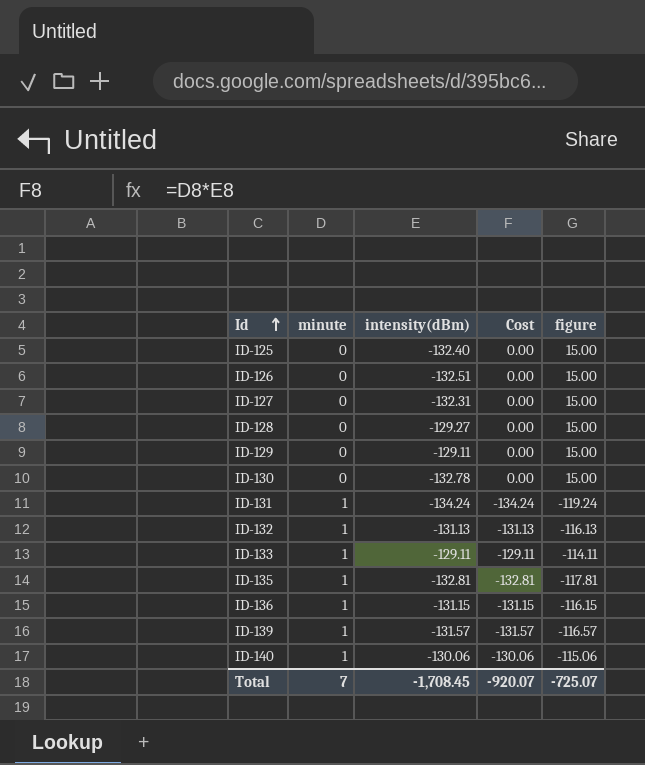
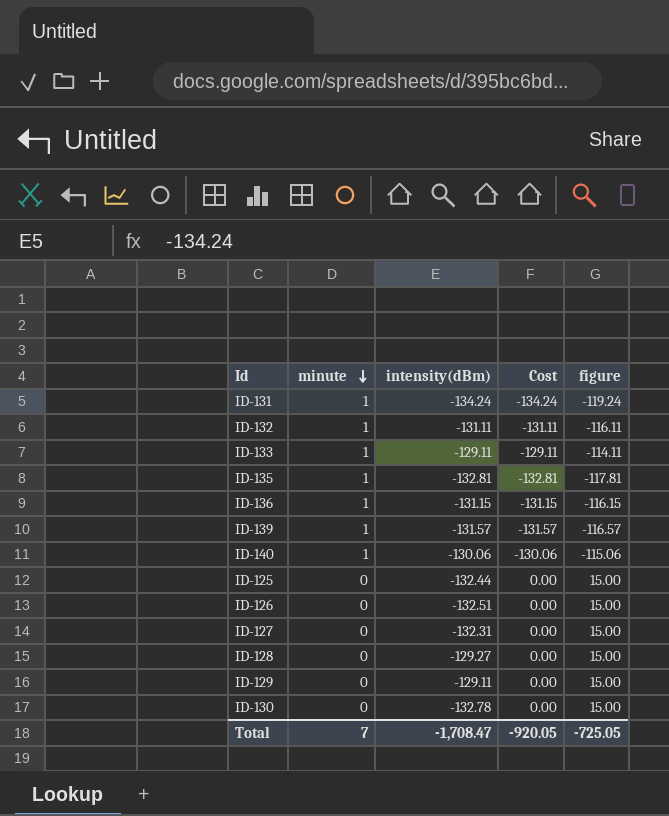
row order: Id ascending -> minute descending
ID-132 | intensity(dBm): -131.13 -> -131.11
ID-132 | Cost: -131.13 -> -131.11
ID-132 | figure: -116.13 -> -116.11
ID-125 | intensity(dBm): -132.40 -> -132.44
Total | intensity(dBm): -1,708.45 -> -1,708.47
Total | Cost: -920.07 -> -920.05
Total | figure: -725.07 -> -725.05

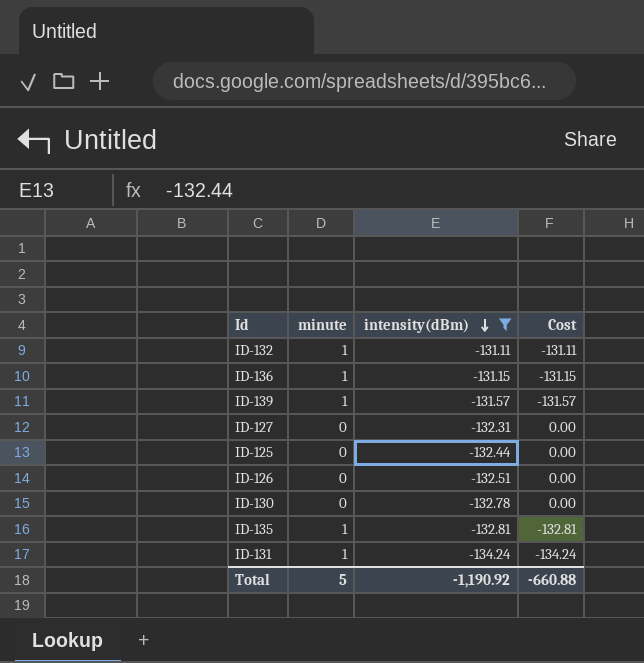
filter: none -> intensity(dBm) <= -131.11
row order: minute descending -> intensity(dBm) descending
column figure | formula: [Cost] + 15 -> none
Total | minute: 7 -> 5
Total | intensity(dBm): -1,708.47 -> -1,190.92
Total | Cost: -920.05 -> -660.88

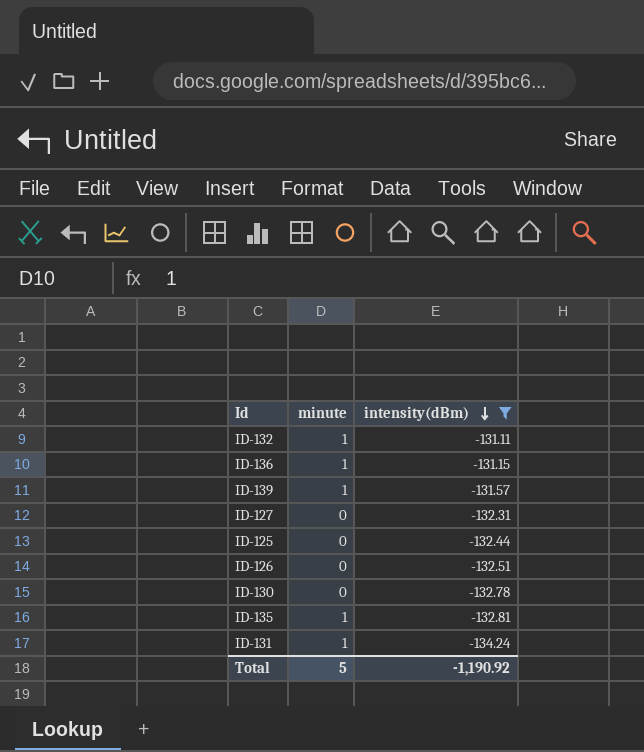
column Cost | formula: [minute] * [intensity(dBm)] -> none

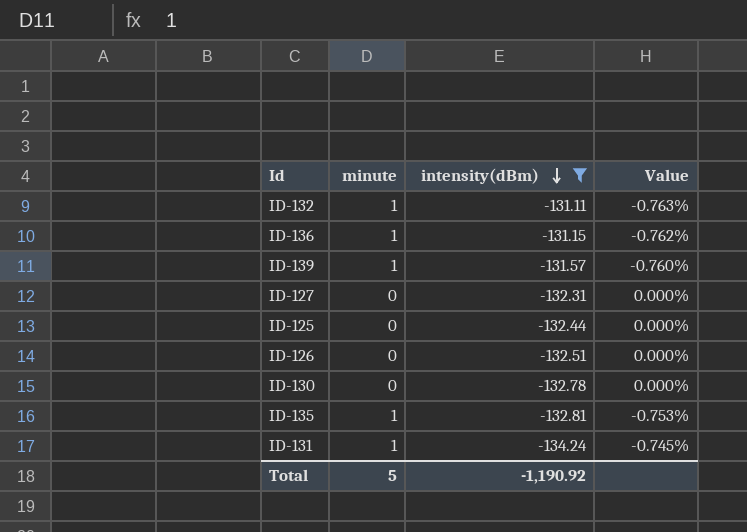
column Value | formula: none -> [minute] / [intensity(dBm)]

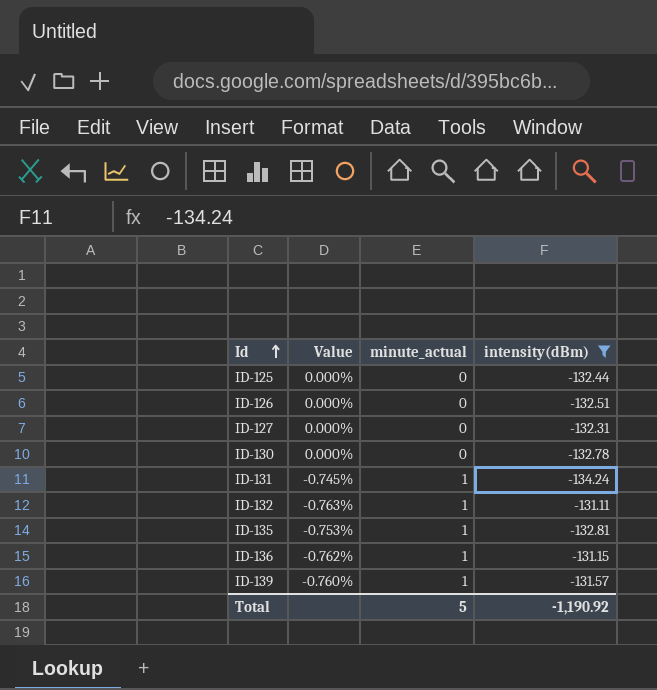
row order: intensity(dBm) descending -> Id ascending
column Value | position: 4 -> 2
column name: minute -> minute_actual

